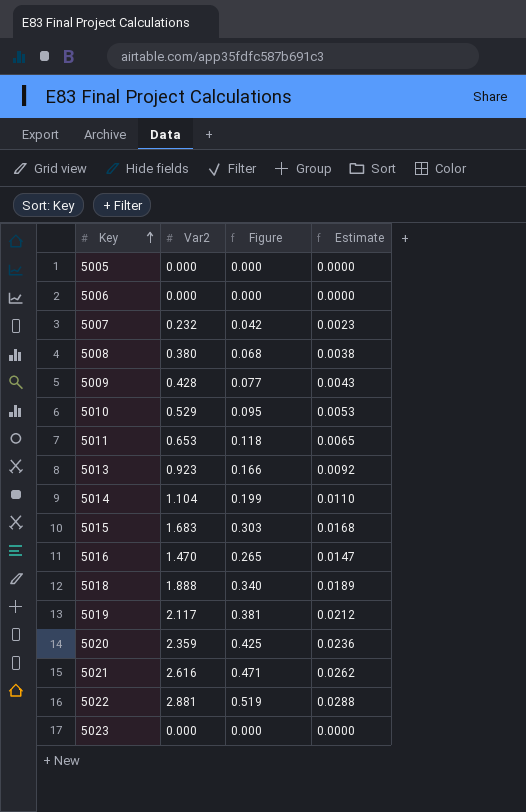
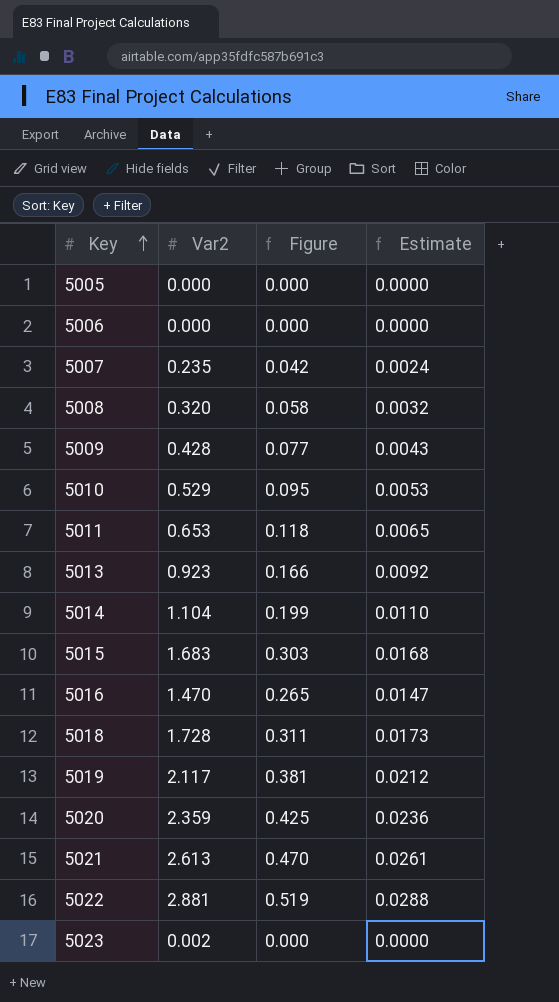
5007 | Var2: 0.232 -> 0.235
5007 | Estimate: 0.0023 -> 0.0024
5008 | Var2: 0.380 -> 0.320
5008 | Figure: 0.068 -> 0.058
5008 | Estimate: 0.0038 -> 0.0032
5018 | Var2: 1.888 -> 1.728
5018 | Figure: 0.340 -> 0.311
5018 | Estimate: 0.0189 -> 0.0173
5021 | Var2: 2.616 -> 2.613
5021 | Figure: 0.471 -> 0.470
5021 | Estimate: 0.0262 -> 0.0261
5023 | Var2: 0.000 -> 0.002

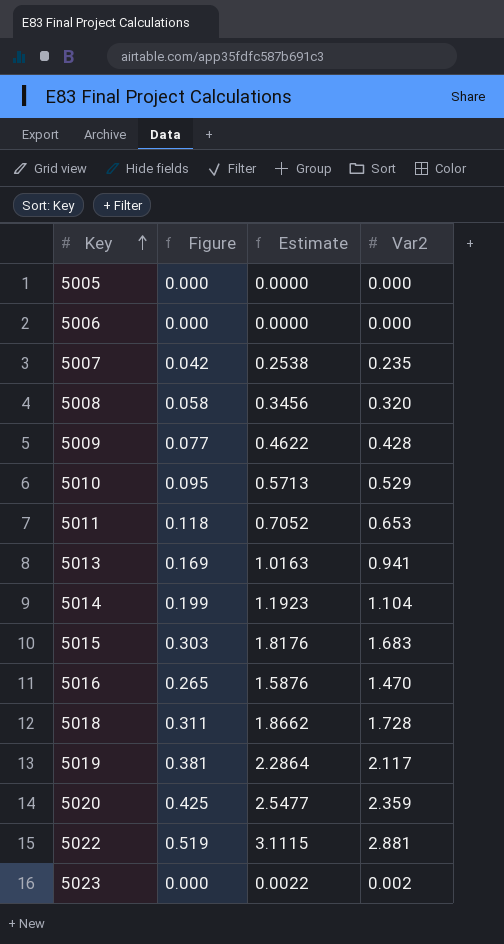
column Estimate | formula: [Var2] * 0.01 -> [Var2] * 1.08
column Var2 | position: 2 -> 4
row 5021: 2.613 | 0.470 | 0.0261 -> none
5013 | Figure: 0.166 -> 0.169
5013 | Var2: 0.923 -> 0.941

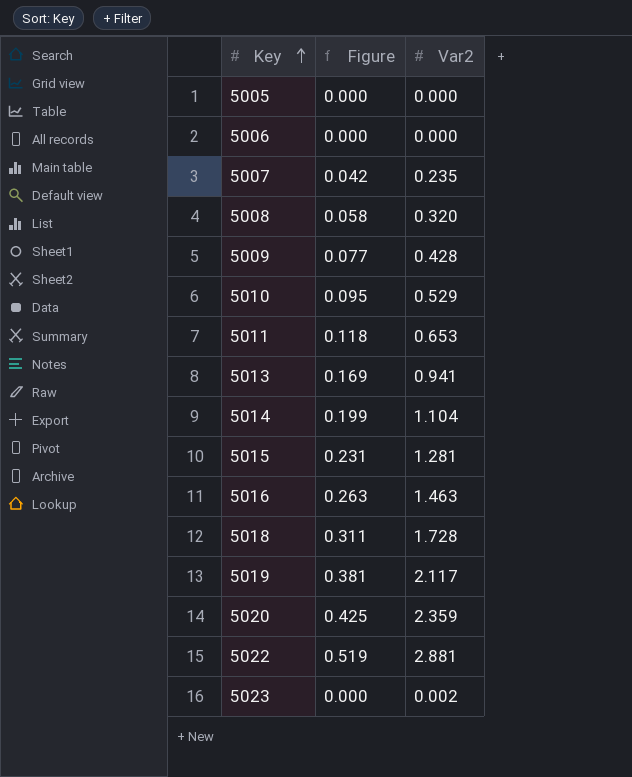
column Estimate | formula: [Var2] * 1.08 -> none
5015 | Figure: 0.303 -> 0.231
5015 | Var2: 1.683 -> 1.281
5016 | Figure: 0.265 -> 0.263
5016 | Var2: 1.470 -> 1.463

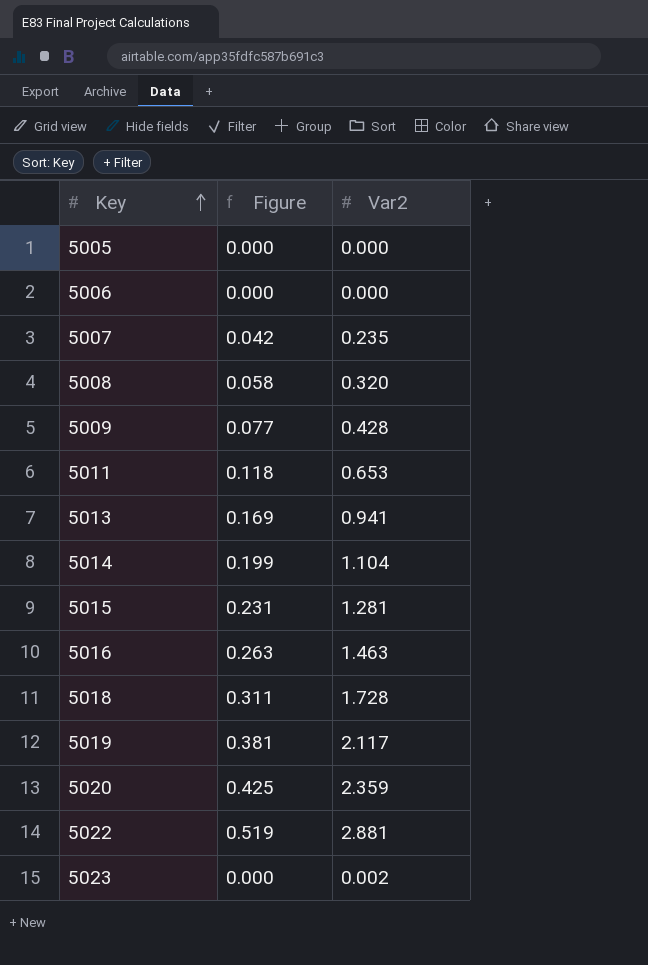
row 5010: 0.095 | 0.529 -> none

